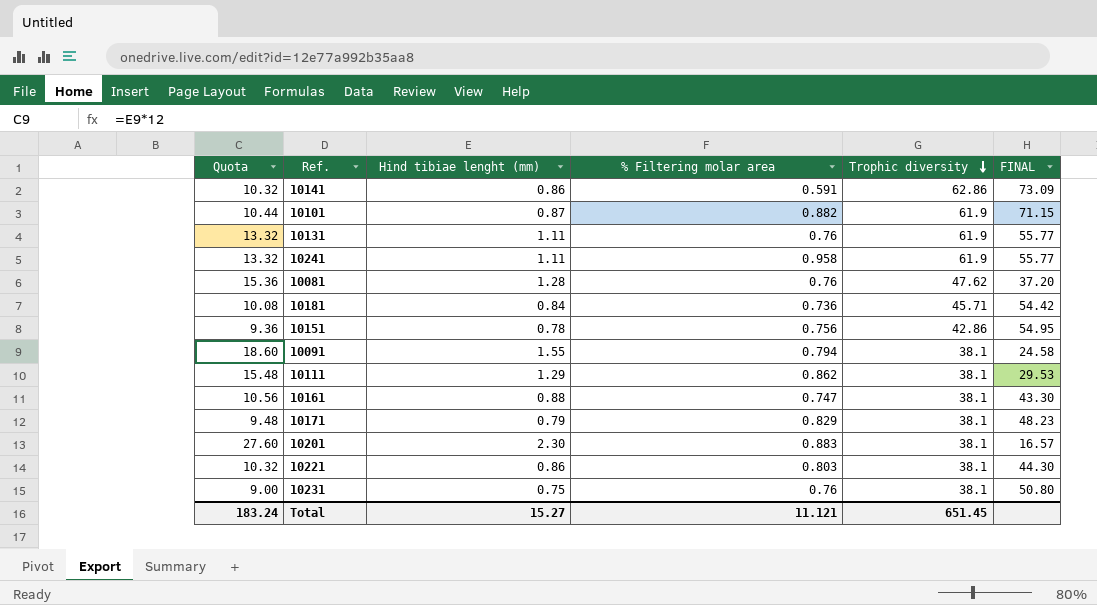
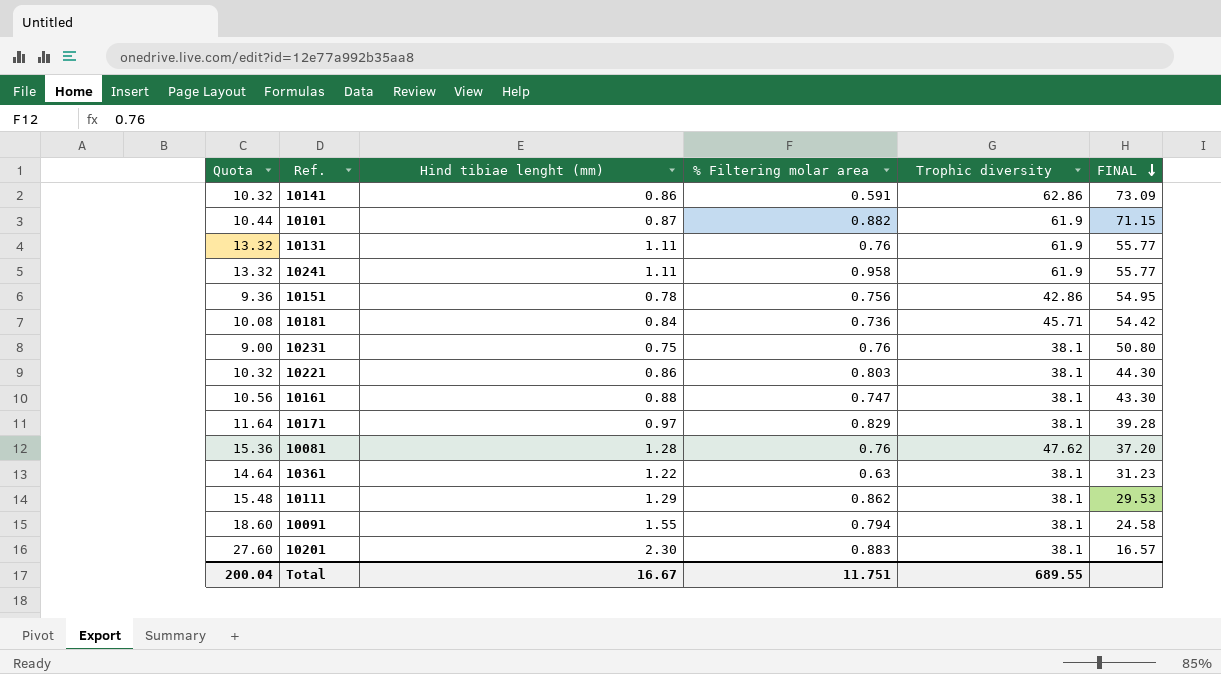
row order: Trophic diversity descending -> FINAL descending
10171 | Quota: 9.48 -> 11.64
10171 | Hind tibiae lenght (mm): 0.79 -> 0.97
10171 | FINAL: 48.23 -> 39.28
row 10361: none -> 14.64 | 1.22 | 0.63 | 38.1 | 31.23
Total | Quota: 183.24 -> 200.04
Total | Hind tibiae lenght (mm): 15.27 -> 16.67
Total | % Filtering molar area: 11.121 -> 11.751
Total | Trophic diversity: 651.45 -> 689.55

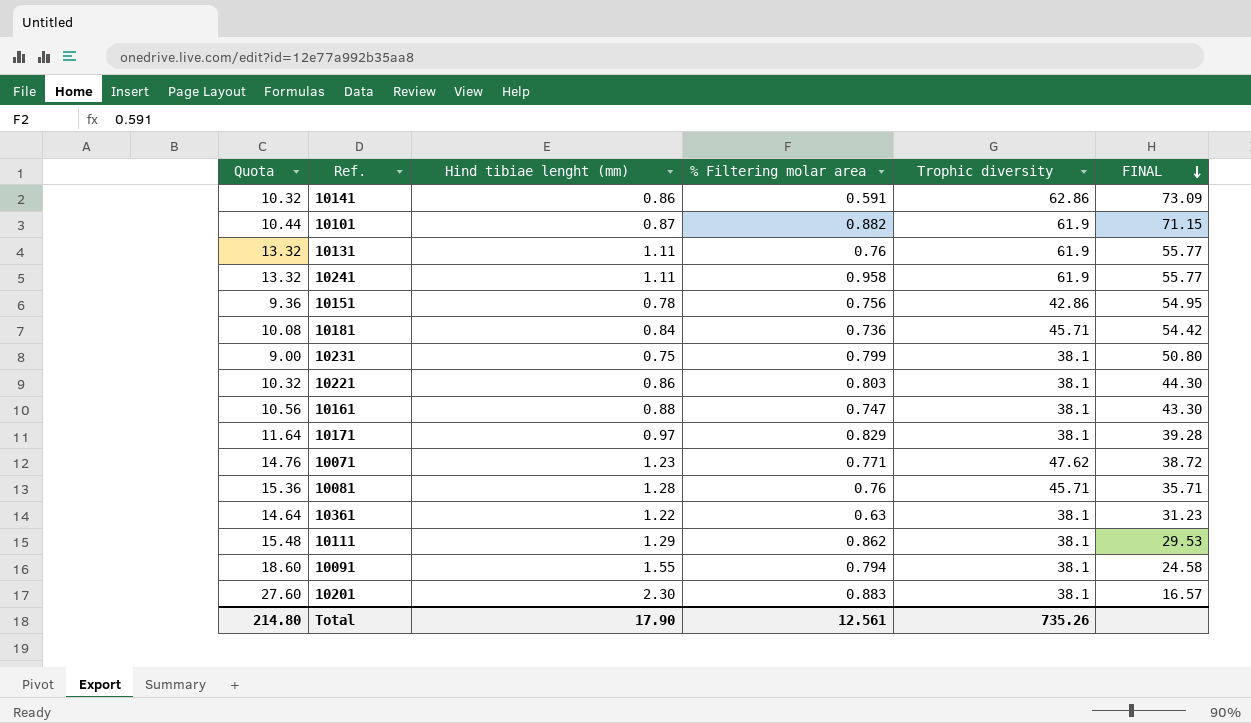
10231 | % Filtering molar area: 0.76 -> 0.799
row 10071: none -> 14.76 | 1.23 | 0.771 | 47.62 | 38.72
10081 | Trophic diversity: 47.62 -> 45.71
10081 | FINAL: 37.20 -> 35.71
Total | Quota: 200.04 -> 214.80
Total | Hind tibiae lenght (mm): 16.67 -> 17.90
Total | % Filtering molar area: 11.751 -> 12.561
Total | Trophic diversity: 689.55 -> 735.26

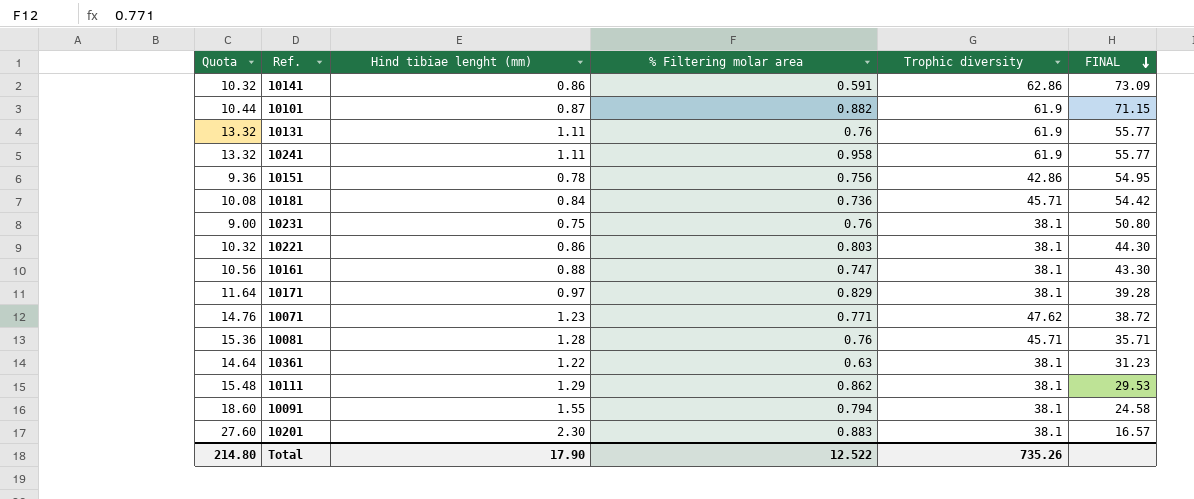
10231 | % Filtering molar area: 0.799 -> 0.76
Total | % Filtering molar area: 12.561 -> 12.522

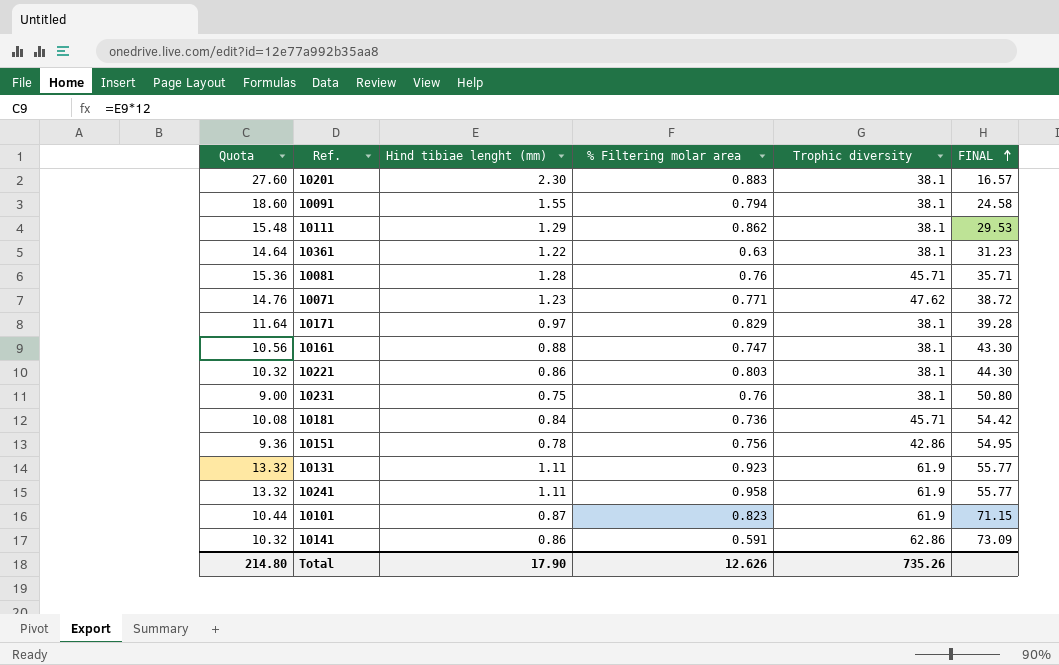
row order: FINAL descending -> FINAL ascending
10131 | % Filtering molar area: 0.76 -> 0.923
10101 | % Filtering molar area: 0.882 -> 0.823
Total | % Filtering molar area: 12.522 -> 12.626

